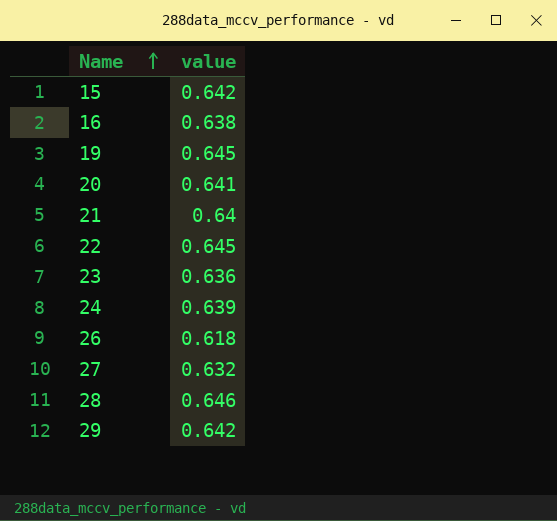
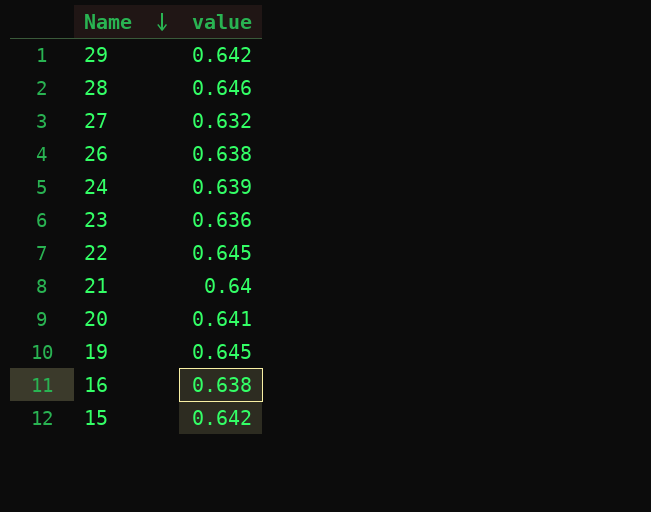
row order: Name ascending -> Name descending
26 | value: 0.618 -> 0.638

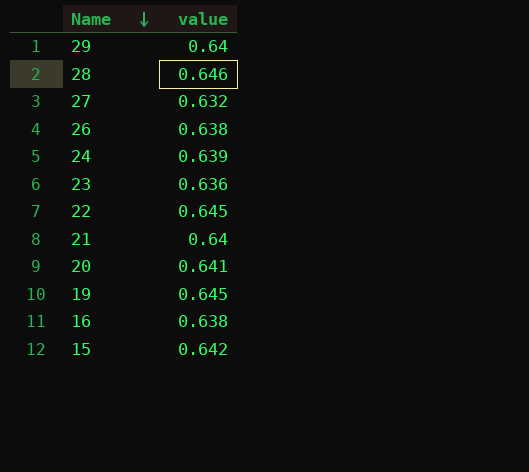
29 | value: 0.642 -> 0.64

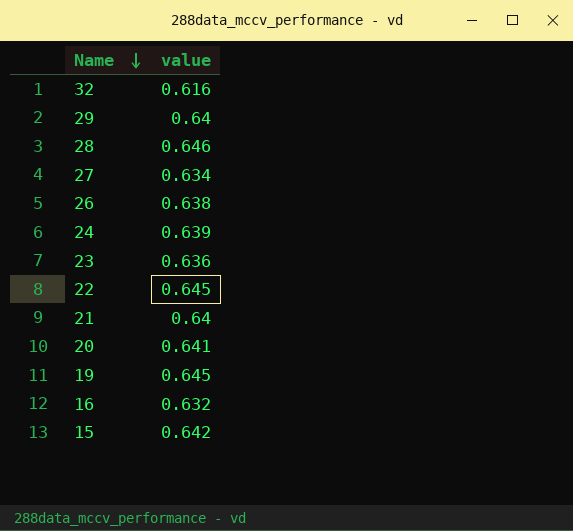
row 32: none -> 0.616
27 | value: 0.632 -> 0.634
16 | value: 0.638 -> 0.632

